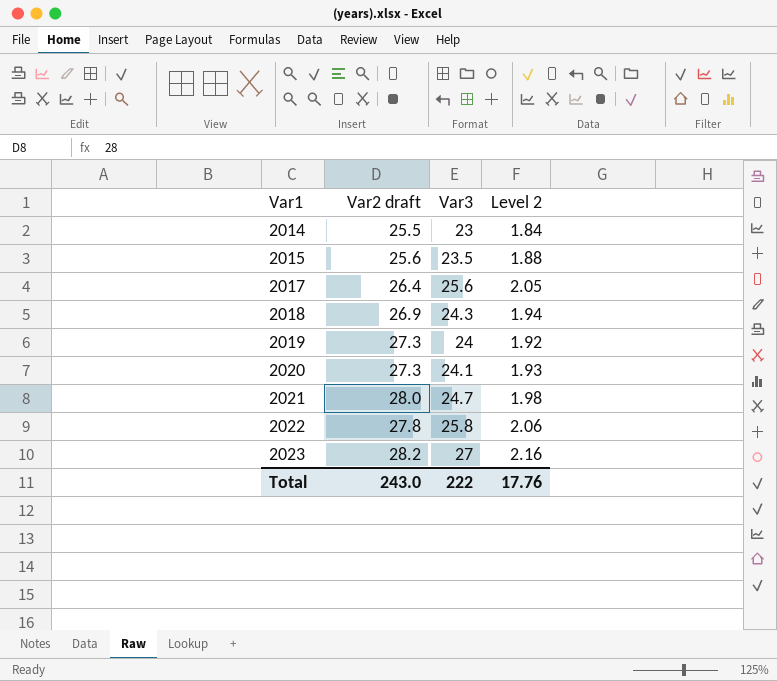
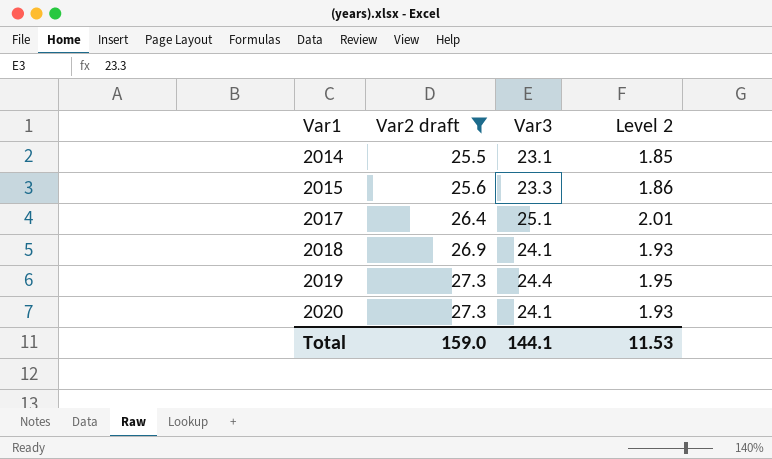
filter: none -> Var2 draft <= 27.3
2014 | Var3: 23 -> 23.1
2014 | Level 2: 1.84 -> 1.85
2015 | Var3: 23.5 -> 23.3
2015 | Level 2: 1.88 -> 1.86
2017 | Var3: 25.6 -> 25.1
2017 | Level 2: 2.05 -> 2.01
2018 | Var3: 24.3 -> 24.1
2018 | Level 2: 1.94 -> 1.93
2019 | Var3: 24 -> 24.4
2019 | Level 2: 1.92 -> 1.95
Total | Var2 draft: 243.0 -> 159.0
Total | Var3: 222 -> 144.1
Total | Level 2: 17.76 -> 11.53

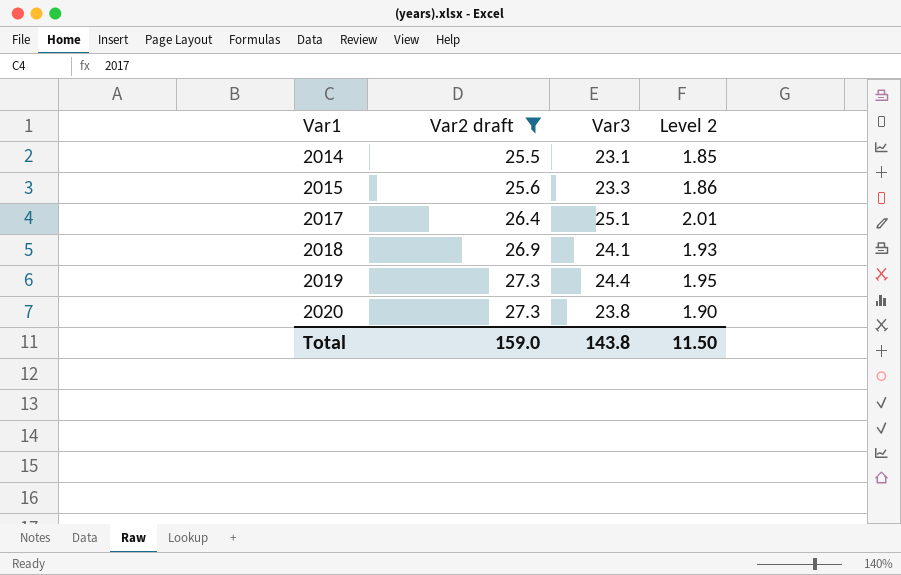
2020 | Var3: 24.1 -> 23.8
2020 | Level 2: 1.93 -> 1.90
Total | Var3: 144.1 -> 143.8
Total | Level 2: 11.53 -> 11.50

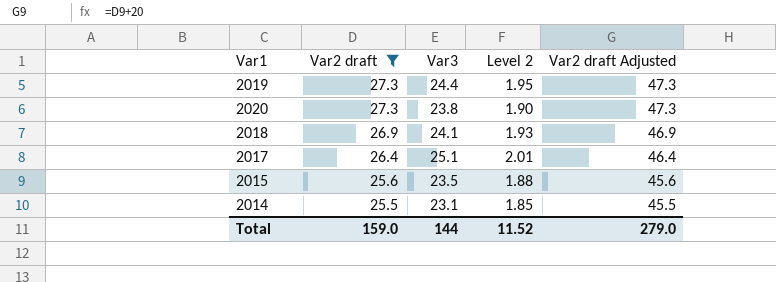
row order: Var1 ascending -> Var2 draft descending
column Var2 draft Adjusted | formula: none -> [Var2 draft] + 20
2015 | Var3: 23.3 -> 23.5
2015 | Level 2: 1.86 -> 1.88
Total | Var3: 143.8 -> 144
Total | Level 2: 11.50 -> 11.52

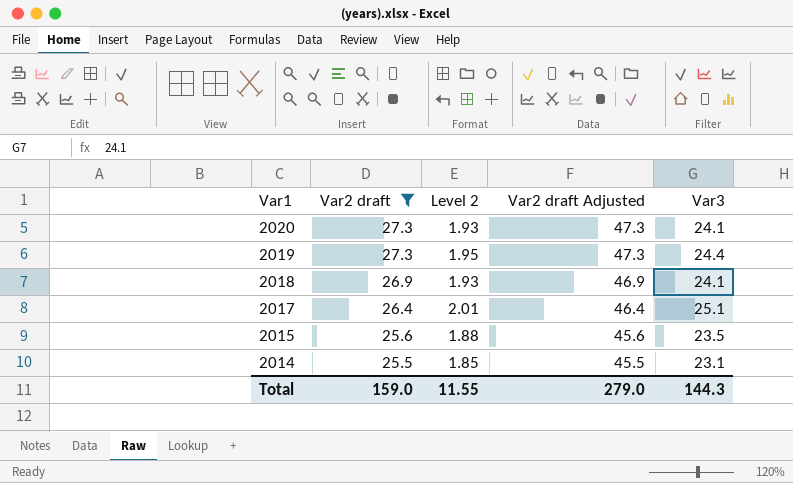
row order: Var2 draft descending -> Var1 descending
column Var3 | position: 3 -> 5
2020 | Level 2: 1.90 -> 1.93
2020 | Var3: 23.8 -> 24.1
Total | Level 2: 11.52 -> 11.55
Total | Var3: 144 -> 144.3

